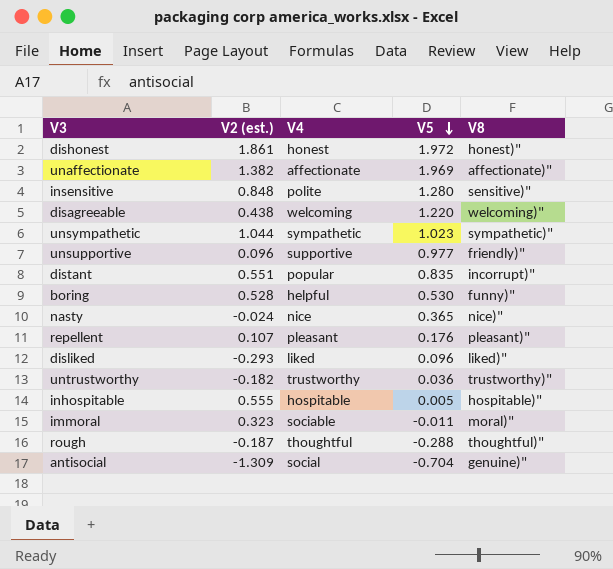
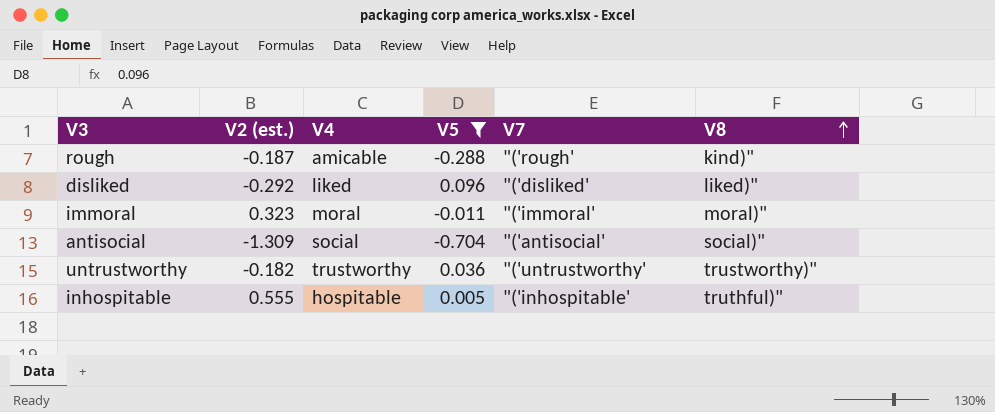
filter: none -> V5 <= 0.096
row order: V5 descending -> V8 ascending
column V7 | position: none -> 5
rough | V4: thoughtful -> amicable
rough | V8: thoughtful)" -> kind)"
disliked | V2 (est.): -0.293 -> -0.292
immoral | V4: sociable -> moral
antisocial | V8: genuine)" -> social)"
inhospitable | V8: hospitable)" -> truthful)"

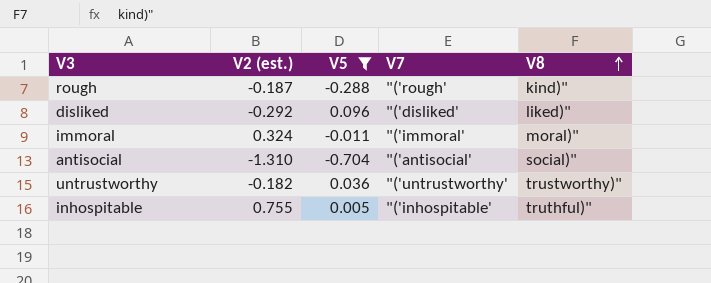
column V4 | position: 3 -> none
immoral | V2 (est.): 0.323 -> 0.324
antisocial | V2 (est.): -1.309 -> -1.310
inhospitable | V2 (est.): 0.555 -> 0.755

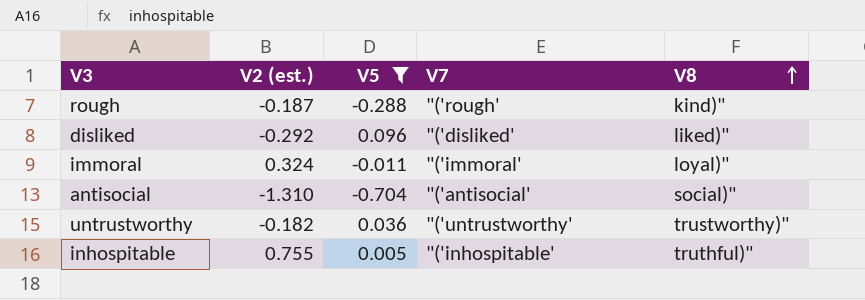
immoral | V8: moral)" -> loyal)"

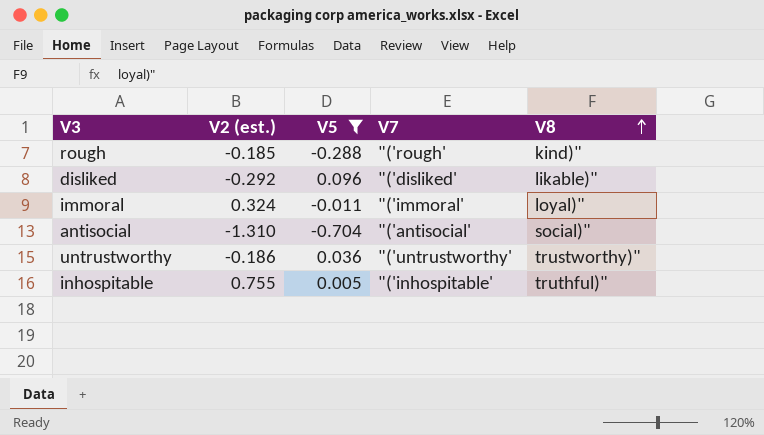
rough | V2 (est.): -0.187 -> -0.185
disliked | V8: liked)" -> likable)"
untrustworthy | V2 (est.): -0.182 -> -0.186

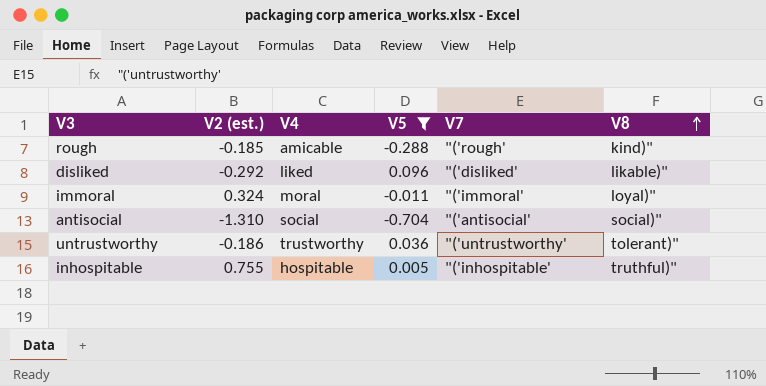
column V4 | position: none -> 3
untrustworthy | V8: trustworthy)" -> tolerant)"

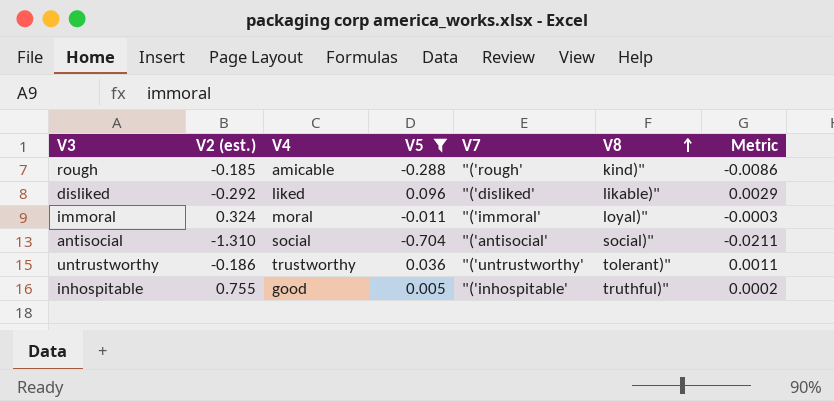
column Metric | formula: none -> [V5] * 0.03
inhospitable | V4: hospitable -> good

